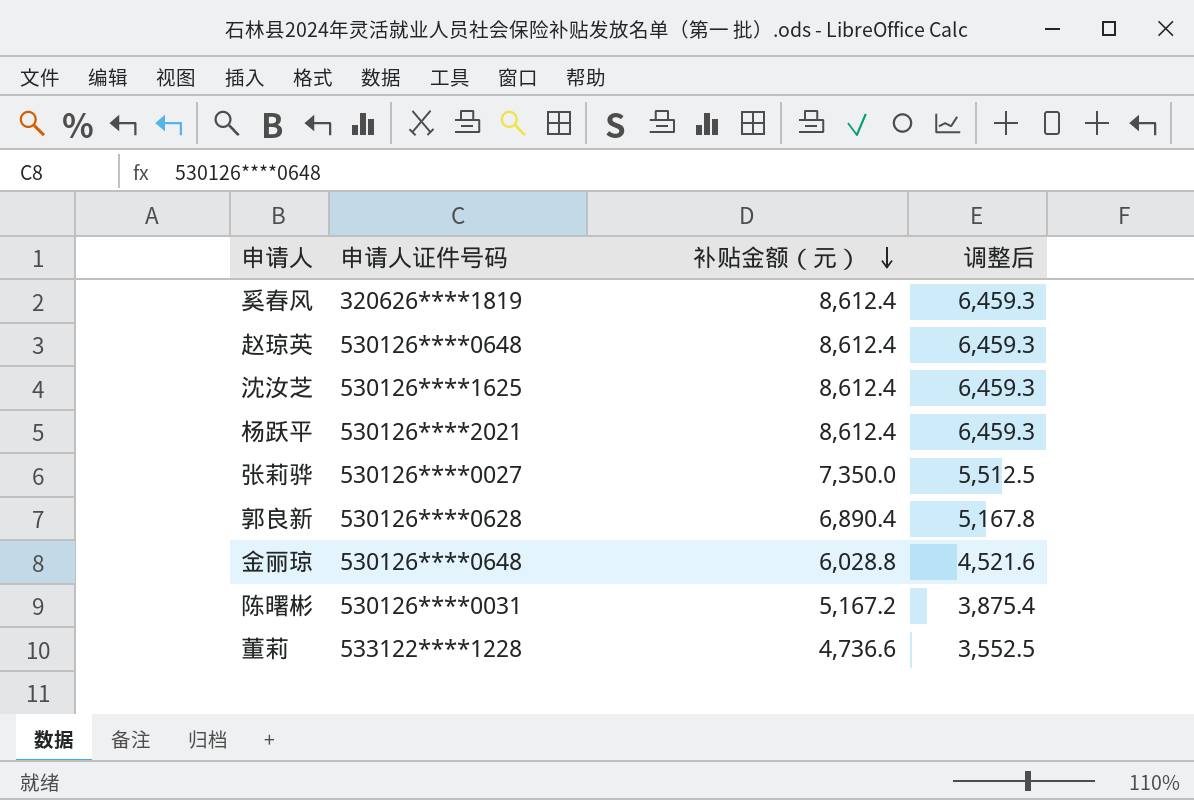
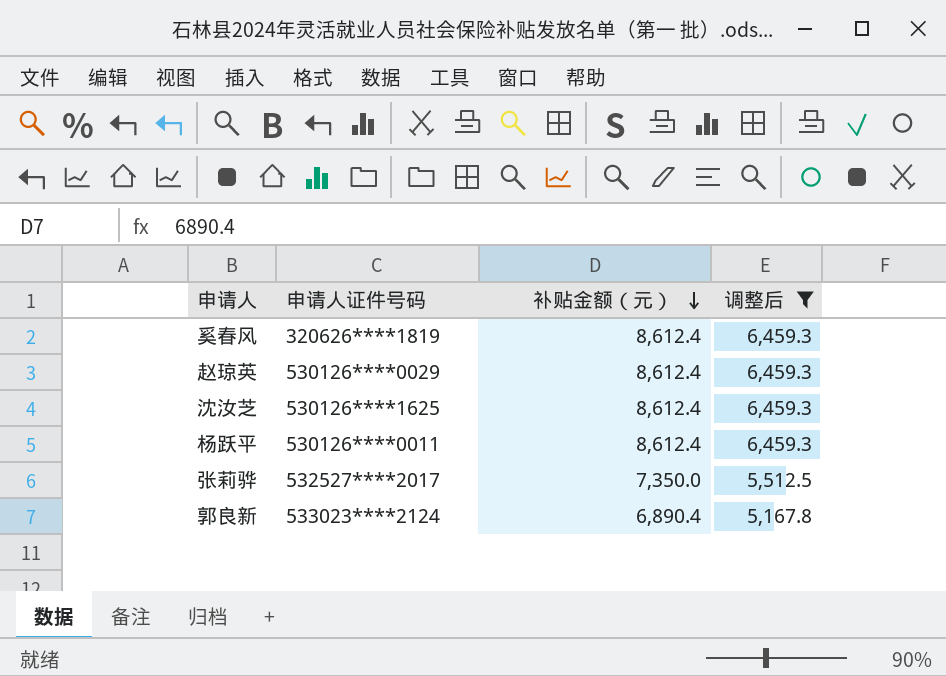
filter: none -> 调整后 >= 5,167.8
赵琼英 | 申请人证件号码: 530126****0648 -> 530126****0029
杨跃平 | 申请人证件号码: 530126****2021 -> 530126****0011
张莉骅 | 申请人证件号码: 530126****0027 -> 532527****2017
郭良新 | 申请人证件号码: 530126****0628 -> 533023****2124

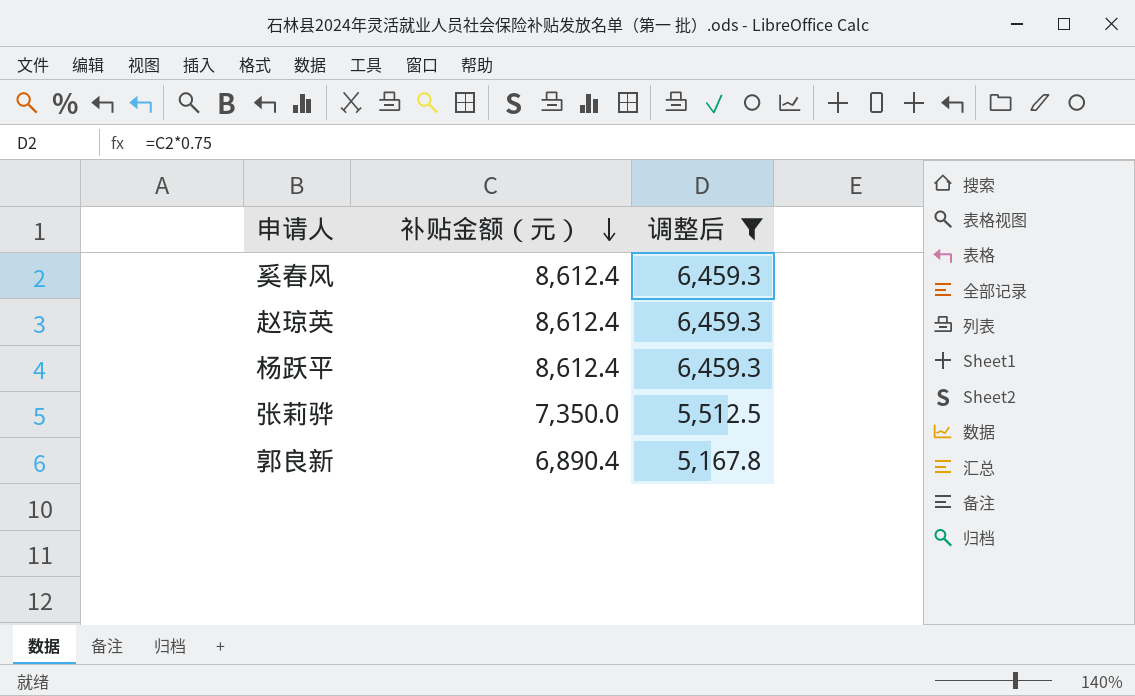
column 申请人证件号码 | position: 2 -> none
row 沈汝芝: 530126****1625 | 8,612.4 | 6,459.3 -> none

